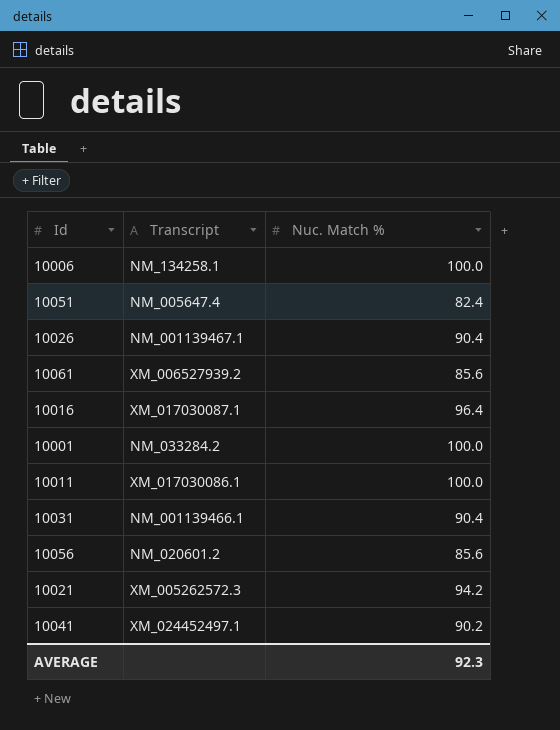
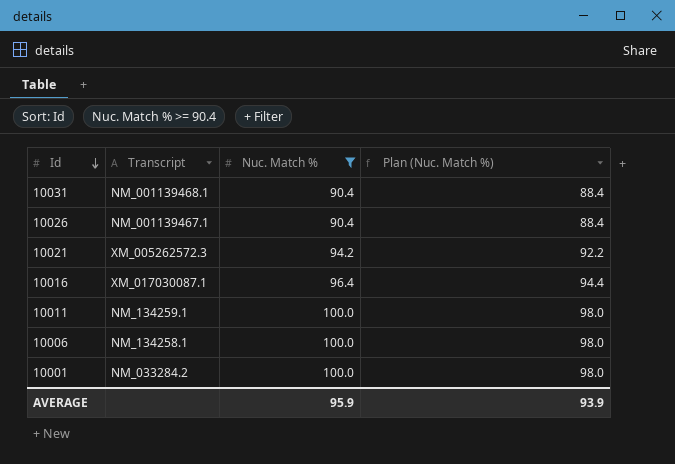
filter: none -> Nuc. Match % >= 90.4
row order: none -> Id descending
column Plan (Nuc. Match %) | formula: none -> [Nuc. Match %] - 2
10031 | Transcript: NM_001139466.1 -> NM_001139468.1
10011 | Transcript: XM_017030086.1 -> NM_134259.1
AVERAGE | Nuc. Match %: 92.3 -> 95.9

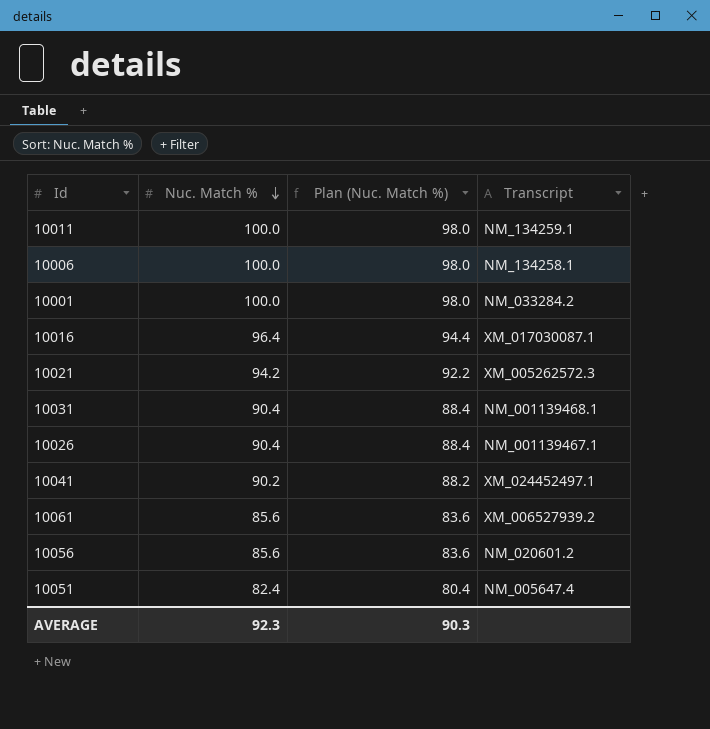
filter: Nuc. Match % >= 90.4 -> none
row order: Id descending -> Nuc. Match % descending
column Transcript | position: 2 -> 4
AVERAGE | Nuc. Match %: 95.9 -> 92.3
AVERAGE | Plan (Nuc. Match %): 93.9 -> 90.3

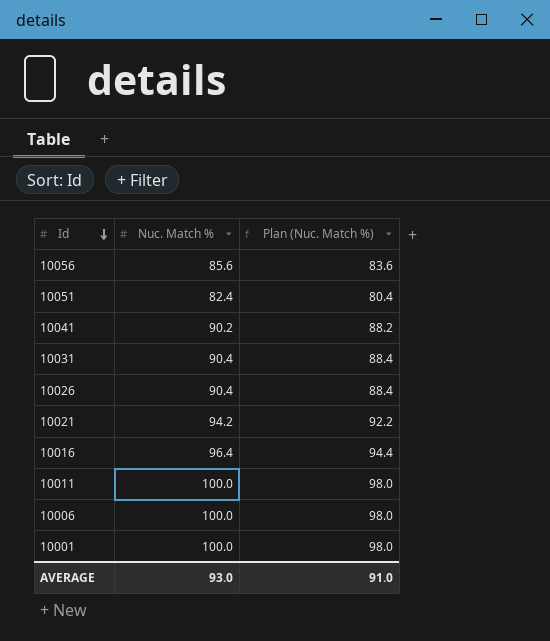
row order: Nuc. Match % descending -> Id descending
column Transcript | position: 4 -> none
row 10061: 85.6 | 83.6 | XM_006527939.2 -> none
AVERAGE | Nuc. Match %: 92.3 -> 93.0
AVERAGE | Plan (Nuc. Match %): 90.3 -> 91.0

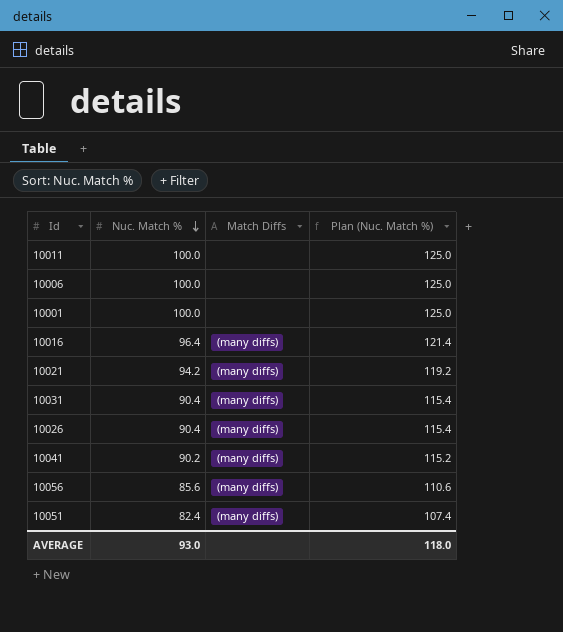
row order: Id descending -> Nuc. Match % descending
column Match Diffs | position: none -> 3
column Plan (Nuc. Match %) | formula: [Nuc. Match %] - 2 -> [Nuc. Match %] + 25
AVERAGE | Plan (Nuc. Match %): 91.0 -> 118.0

